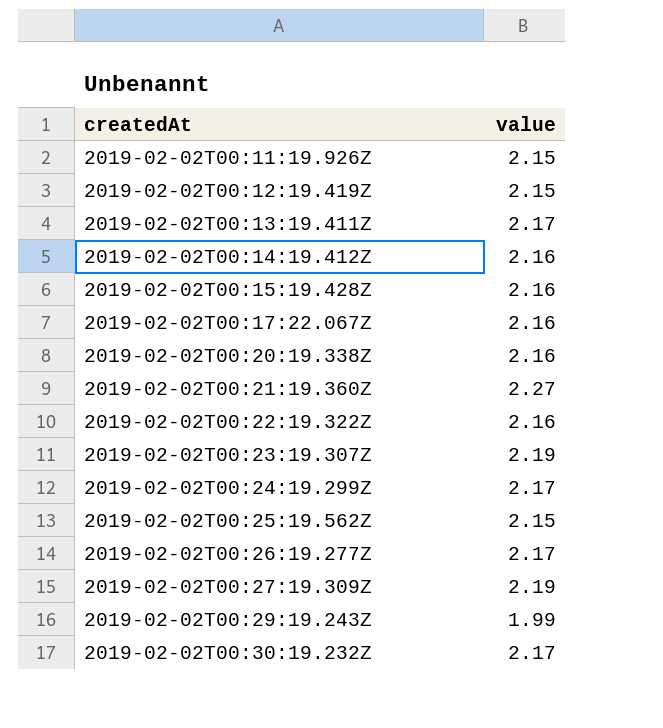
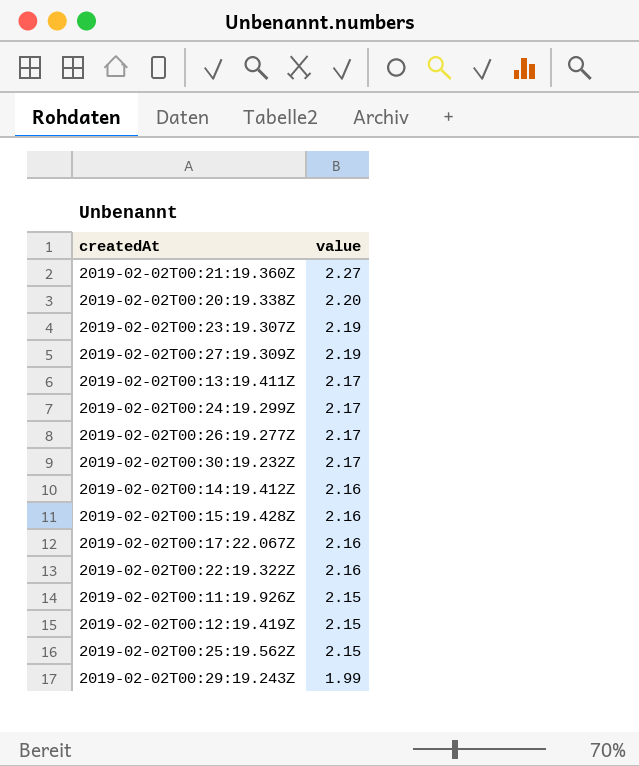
row order: createdAt ascending -> value descending
2019-02-02T00:20:19.338Z | value: 2.16 -> 2.20

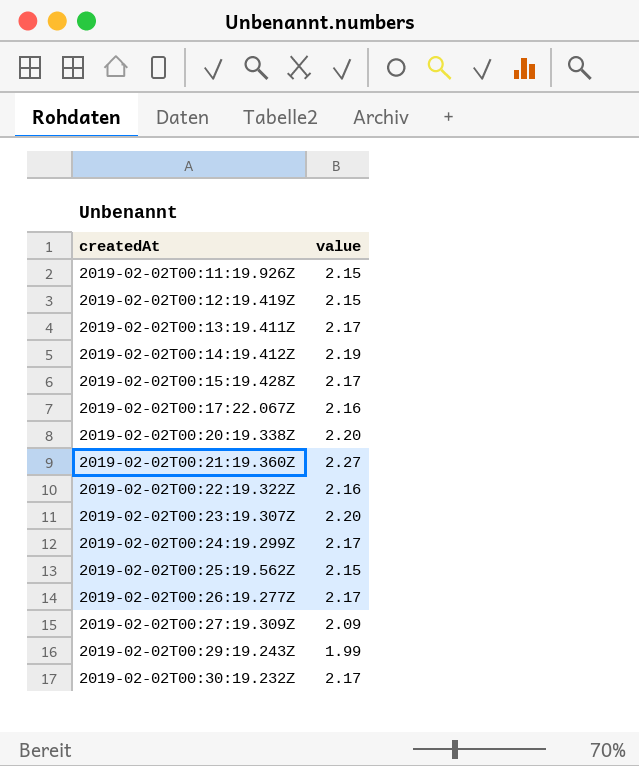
row order: value descending -> createdAt ascending
2019-02-02T00:14:19.412Z | value: 2.16 -> 2.19
2019-02-02T00:15:19.428Z | value: 2.16 -> 2.17
2019-02-02T00:23:19.307Z | value: 2.19 -> 2.20
2019-02-02T00:27:19.309Z | value: 2.19 -> 2.09

